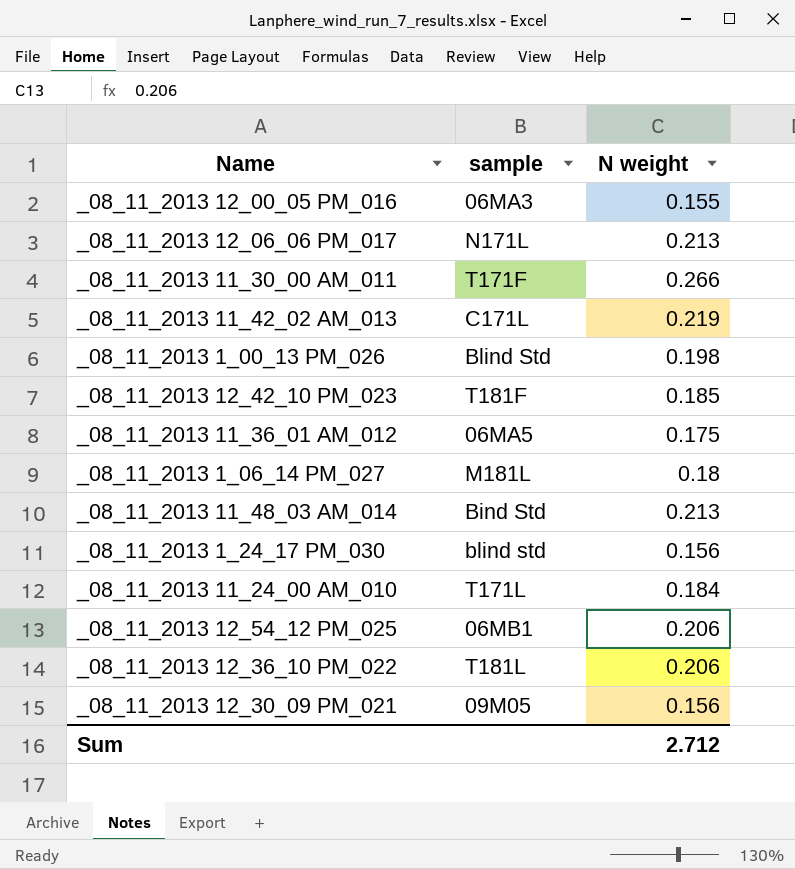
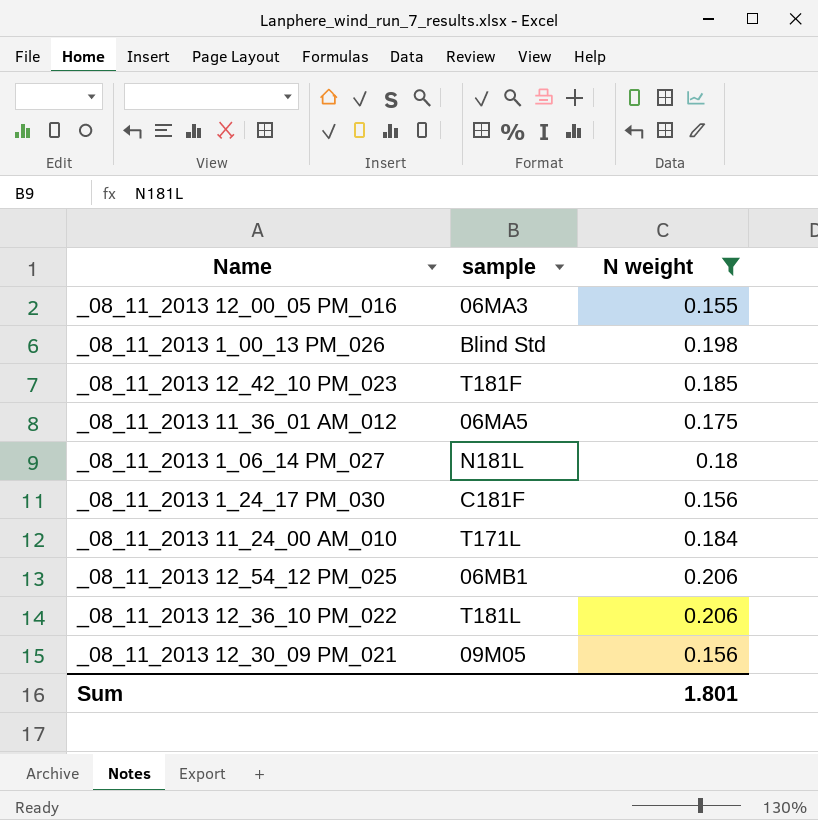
filter: none -> N weight <= 0.206
_08_11_2013 1_06_14 PM_027 | sample: M181L -> N181L
_08_11_2013 1_24_17 PM_030 | sample: blind std -> C181F
Sum | N weight: 2.712 -> 1.801

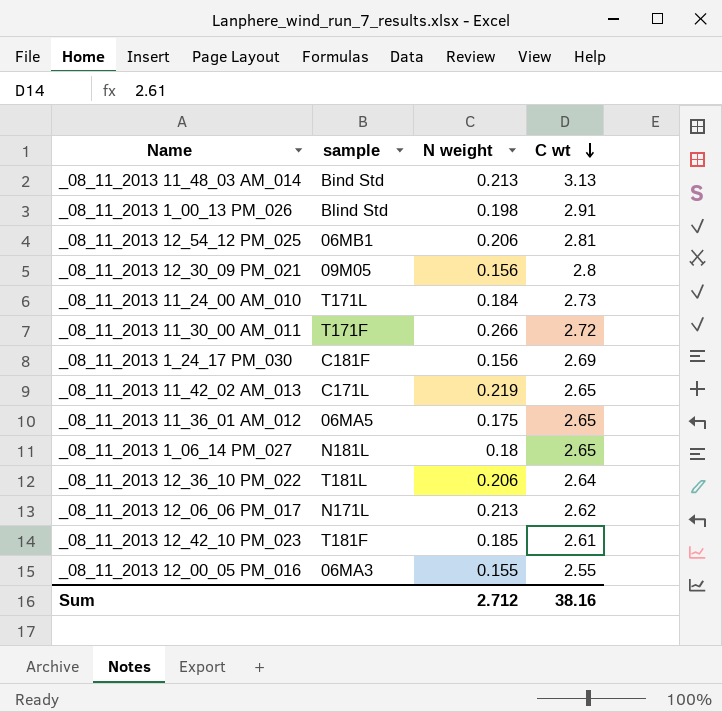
filter: N weight <= 0.206 -> none
row order: none -> C wt descending
column C wt | position: none -> 4
Sum | N weight: 1.801 -> 2.712

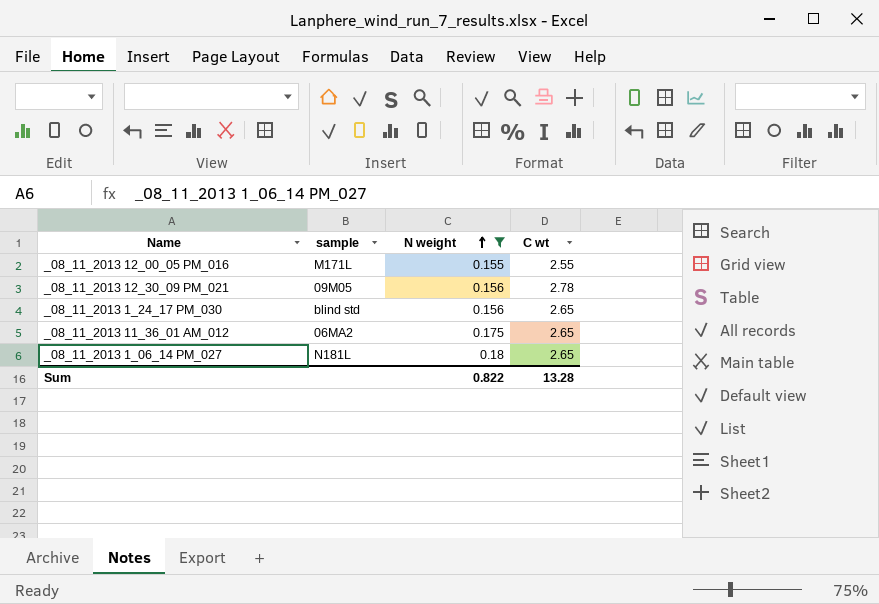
filter: none -> N weight <= 0.18
row order: C wt descending -> N weight ascending
_08_11_2013 12_00_05 PM_016 | sample: 06MA3 -> M171L
_08_11_2013 12_30_09 PM_021 | C wt: 2.8 -> 2.78
_08_11_2013 1_24_17 PM_030 | sample: C181F -> blind std
_08_11_2013 1_24_17 PM_030 | C wt: 2.69 -> 2.65
_08_11_2013 11_36_01 AM_012 | sample: 06MA5 -> 06MA2
Sum | N weight: 2.712 -> 0.822
Sum | C wt: 38.16 -> 13.28

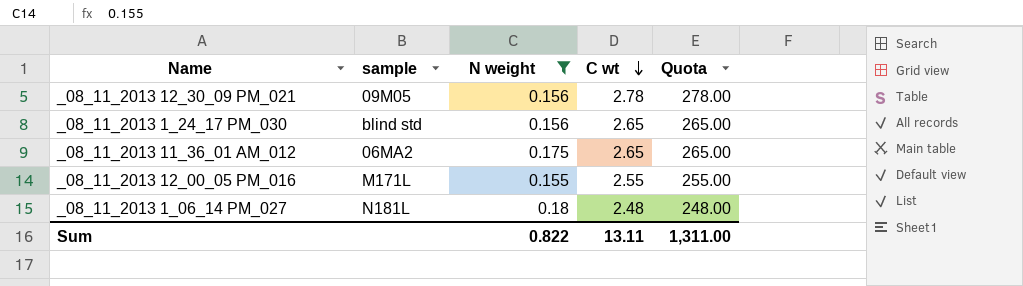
row order: N weight ascending -> C wt descending
column Quota | formula: none -> [C wt] * 100
_08_11_2013 1_06_14 PM_027 | C wt: 2.65 -> 2.48
Sum | C wt: 13.28 -> 13.11

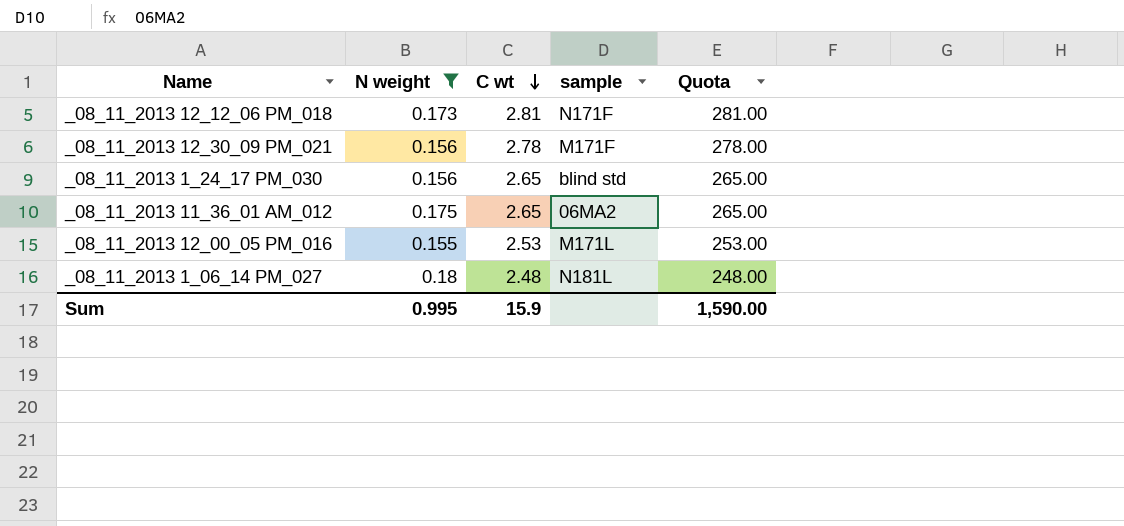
column sample | position: 2 -> 4
row _08_11_2013 12_12_06 PM_018: none -> 0.173 | 2.81 | N171F | 281.00
_08_11_2013 12_30_09 PM_021 | sample: 09M05 -> M171F
_08_11_2013 12_00_05 PM_016 | C wt: 2.55 -> 2.53
_08_11_2013 12_00_05 PM_016 | Quota: 255.00 -> 253.00
Sum | N weight: 0.822 -> 0.995
Sum | C wt: 13.11 -> 15.9
Sum | Quota: 1,311.00 -> 1,590.00

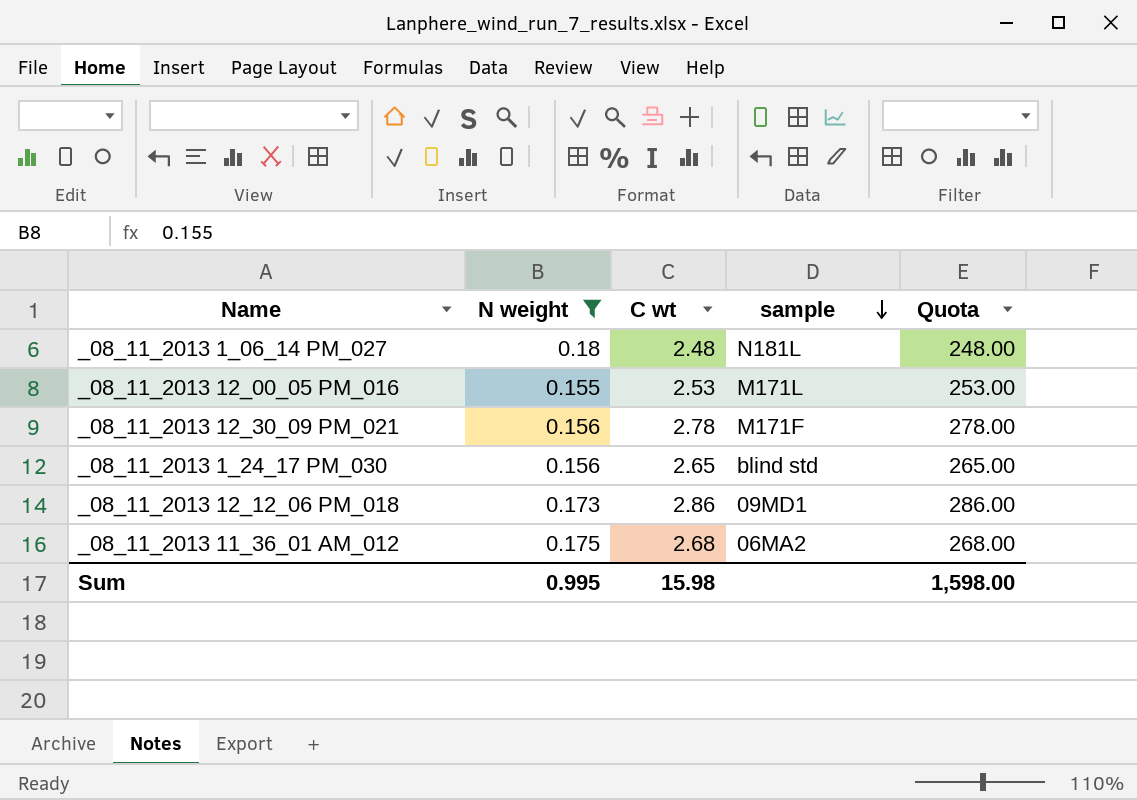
row order: C wt descending -> sample descending
_08_11_2013 12_12_06 PM_018 | C wt: 2.81 -> 2.86
_08_11_2013 12_12_06 PM_018 | sample: N171F -> 09MD1
_08_11_2013 12_12_06 PM_018 | Quota: 281.00 -> 286.00
_08_11_2013 11_36_01 AM_012 | C wt: 2.65 -> 2.68
_08_11_2013 11_36_01 AM_012 | Quota: 265.00 -> 268.00
Sum | C wt: 15.9 -> 15.98
Sum | Quota: 1,590.00 -> 1,598.00

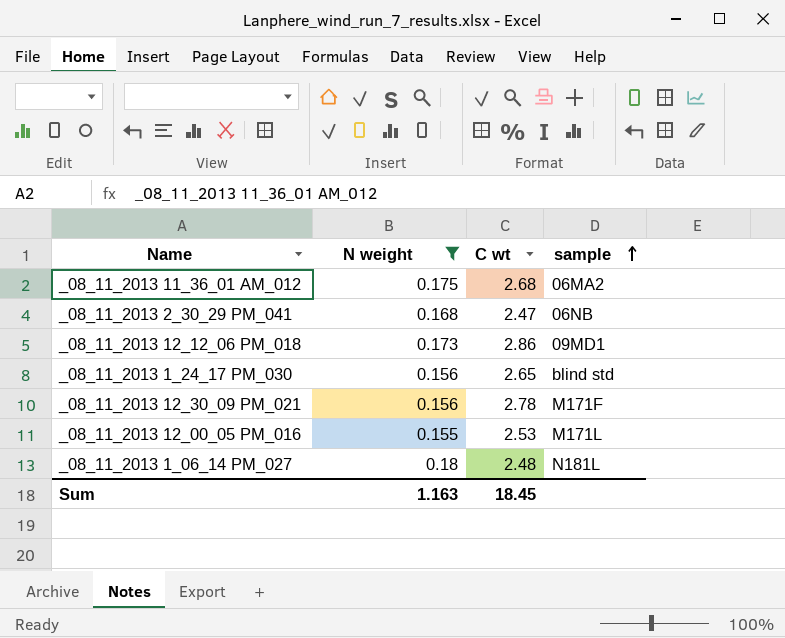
row order: sample descending -> sample ascending
column Quota | formula: [C wt] * 100 -> none
row _08_11_2013 2_30_29 PM_041: none -> 0.168 | 2.47 | 06NB
Sum | N weight: 0.995 -> 1.163
Sum | C wt: 15.98 -> 18.45

